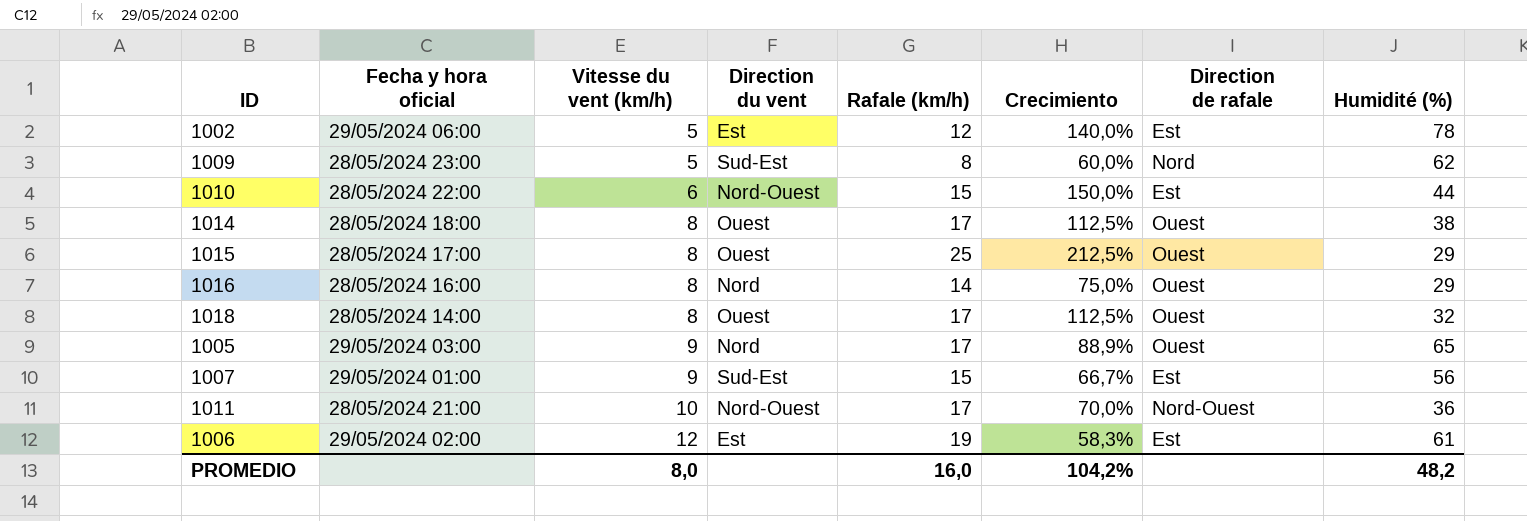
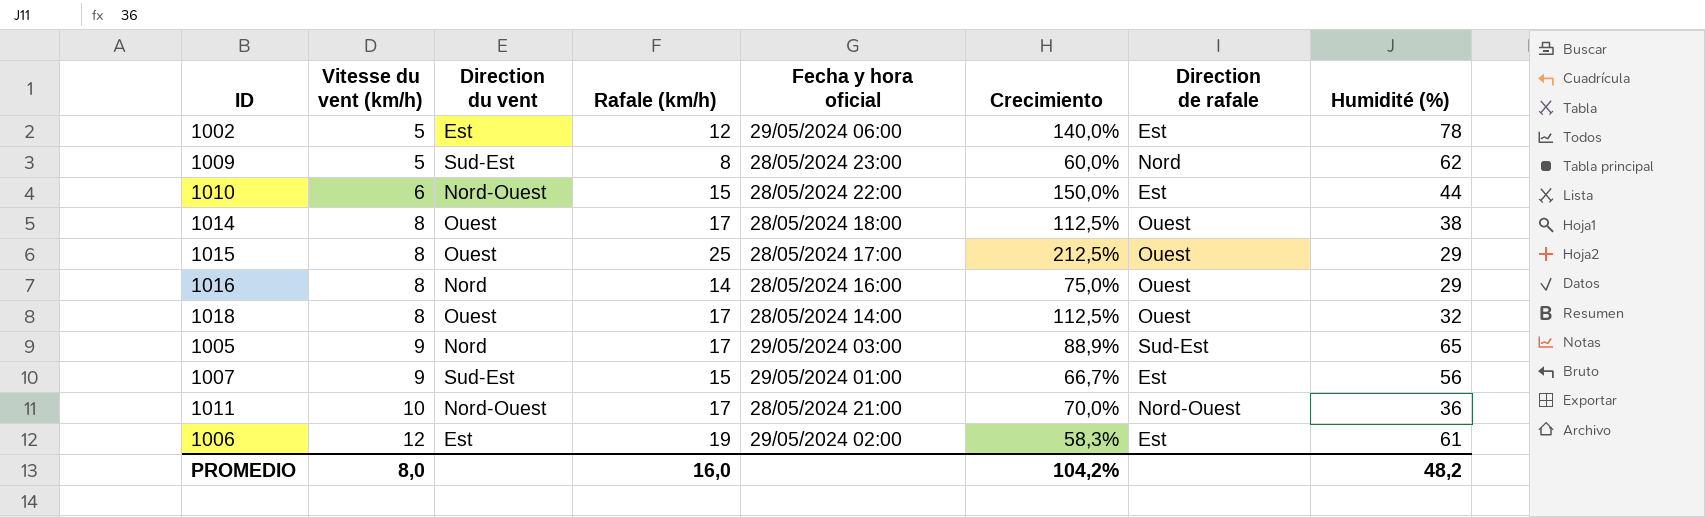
column Fecha y hora oficial | position: 2 -> 5
1005 | Direction de rafale: Ouest -> Sud-Est

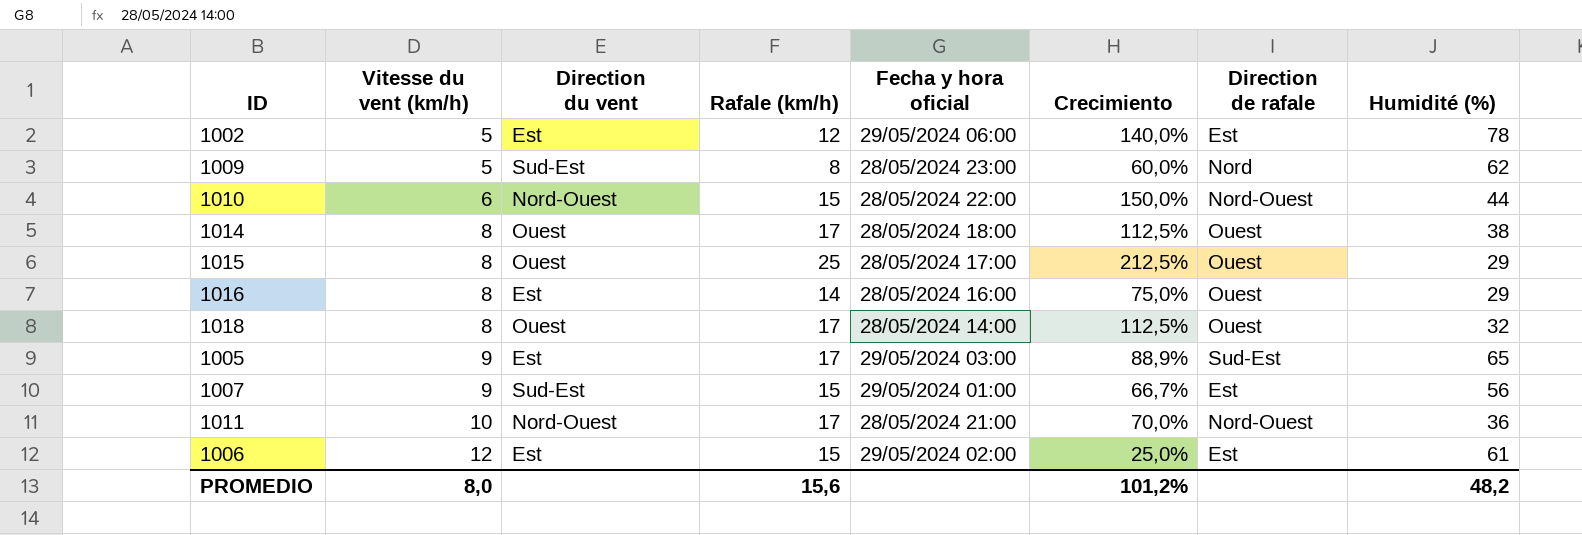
1010 | Direction de rafale: Est -> Nord-Ouest
1016 | Direction du vent: Nord -> Est
1005 | Direction du vent: Nord -> Est
1006 | Rafale (km/h): 19 -> 15
1006 | Crecimiento: 58,3% -> 25,0%
PROMEDIO | Rafale (km/h): 16,0 -> 15,6
PROMEDIO | Crecimiento: 104,2% -> 101,2%

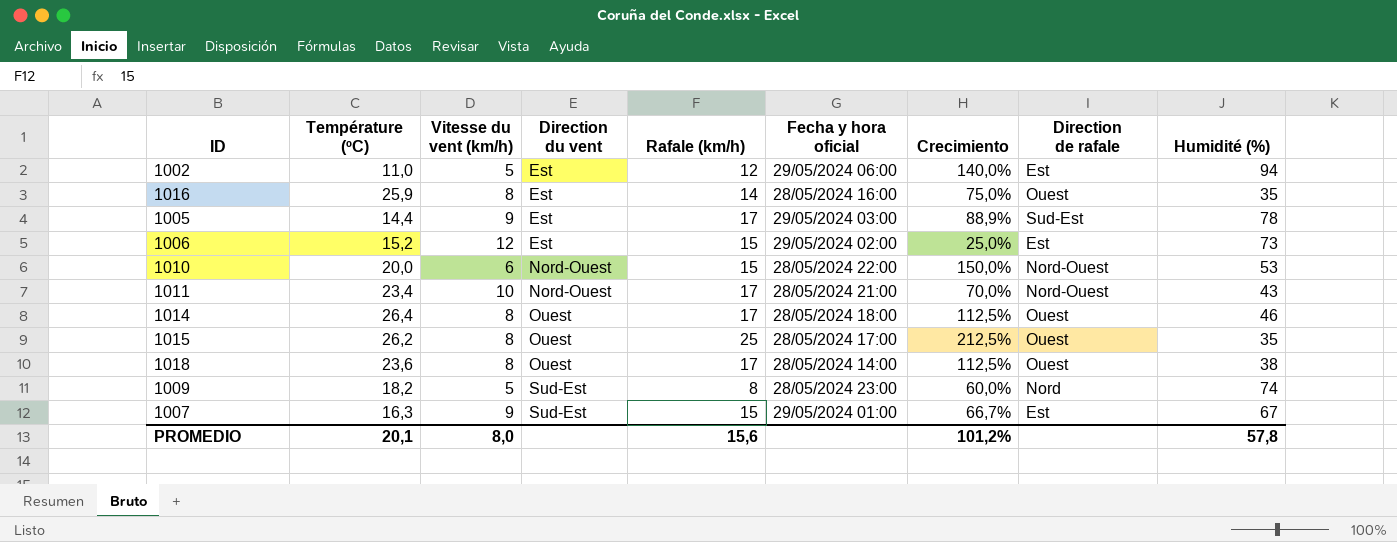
row order: Vitesse du vent (km/h) ascending -> Direction du vent ascending
column Température (ºC) | position: none -> 2
1002 | Humidité (%): 78 -> 94
1016 | Humidité (%): 29 -> 35
1005 | Humidité (%): 65 -> 78
1006 | Humidité (%): 61 -> 73
1010 | Humidité (%): 44 -> 53
1011 | Humidité (%): 36 -> 43
1014 | Humidité (%): 38 -> 46
1015 | Humidité (%): 29 -> 35
1018 | Humidité (%): 32 -> 38
1009 | Humidité (%): 62 -> 74
1007 | Humidité (%): 56 -> 67
PROMEDIO | Humidité (%): 48,2 -> 57,8

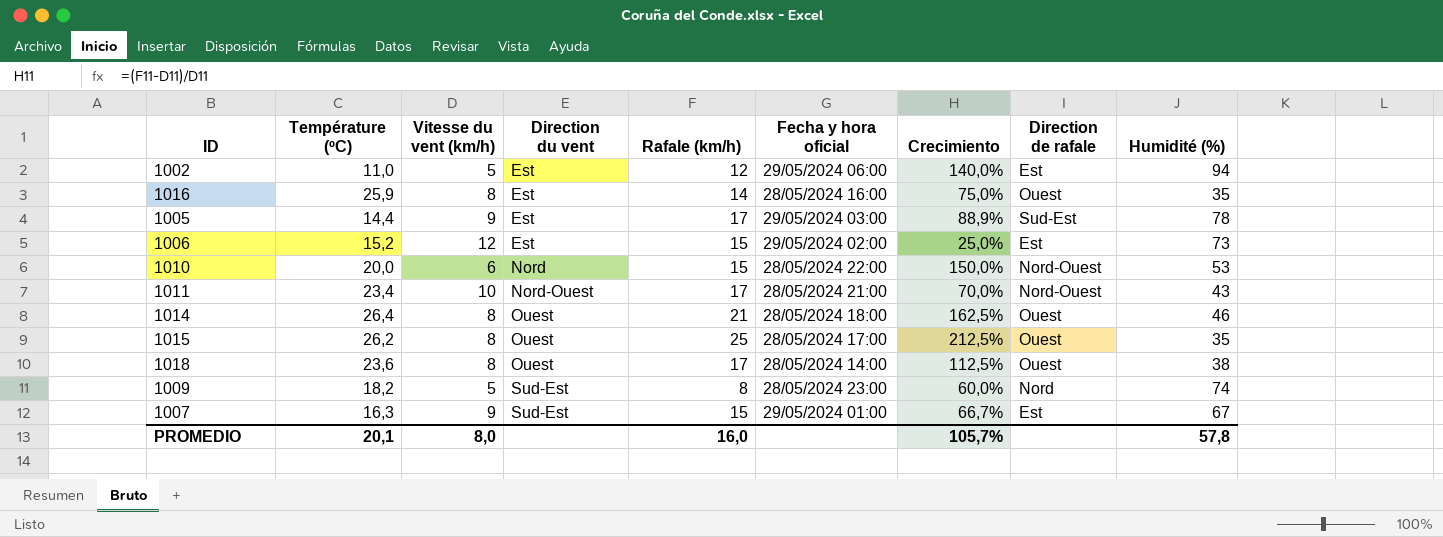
1010 | Direction du vent: Nord-Ouest -> Nord
1014 | Rafale (km/h): 17 -> 21
1014 | Crecimiento: 112,5% -> 162,5%
PROMEDIO | Rafale (km/h): 15,6 -> 16,0
PROMEDIO | Crecimiento: 101,2% -> 105,7%

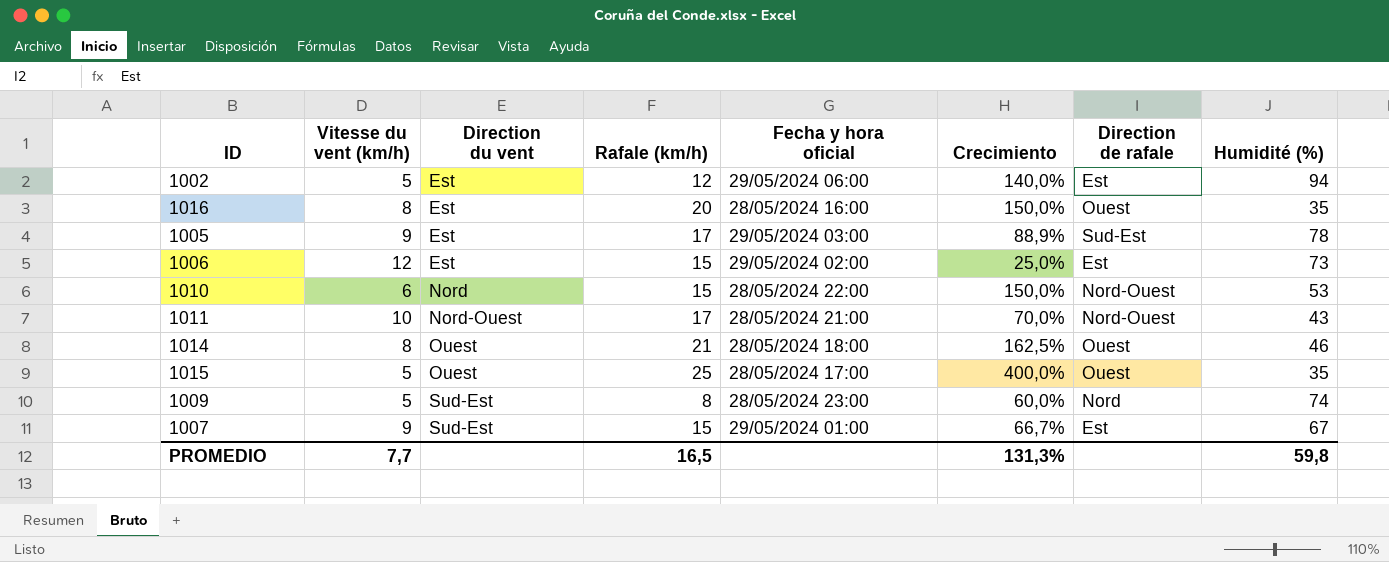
column Température (ºC) | position: 2 -> none
row 1018: 23,6 | 8 | Ouest | 17 | 28/05/2024 14:00 | 112,5% | Ouest | 38 -> none
1016 | Rafale (km/h): 14 -> 20
1016 | Crecimiento: 75,0% -> 150,0%
1015 | Vitesse du vent (km/h): 8 -> 5
1015 | Crecimiento: 212,5% -> 400,0%
PROMEDIO | Vitesse du vent (km/h): 8,0 -> 7,7
PROMEDIO | Rafale (km/h): 16,0 -> 16,5
PROMEDIO | Crecimiento: 105,7% -> 131,3%
PROMEDIO | Humidité (%): 57,8 -> 59,8

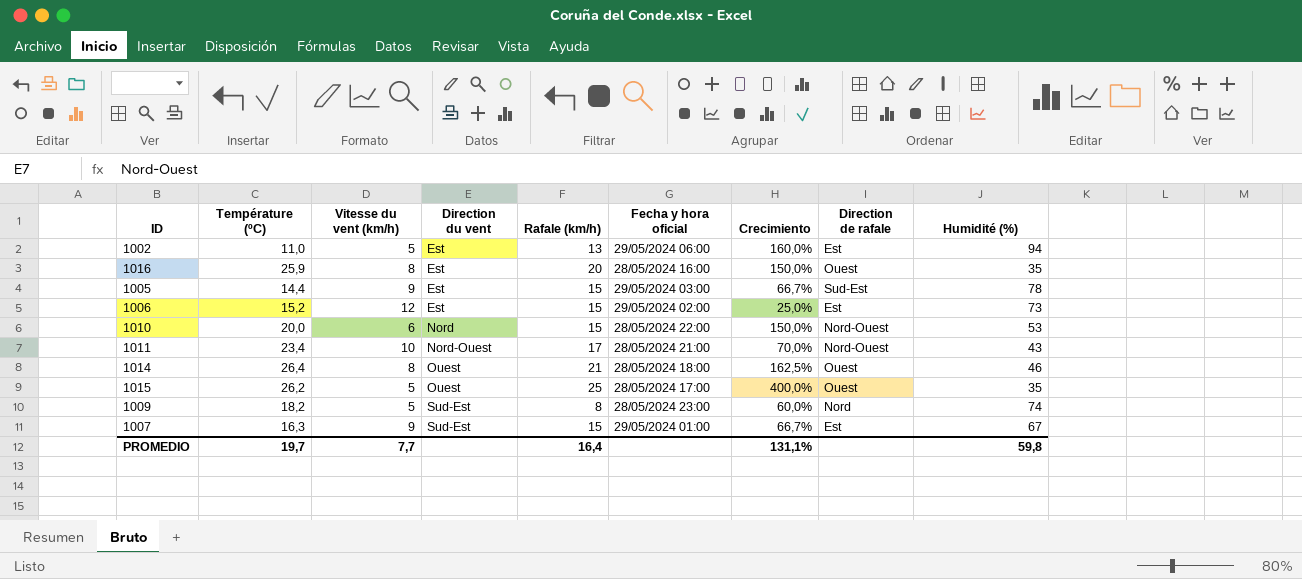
column Température (ºC) | position: none -> 2
1002 | Rafale (km/h): 12 -> 13
1002 | Crecimiento: 140,0% -> 160,0%
1005 | Rafale (km/h): 17 -> 15
1005 | Crecimiento: 88,9% -> 66,7%
PROMEDIO | Rafale (km/h): 16,5 -> 16,4
PROMEDIO | Crecimiento: 131,3% -> 131,1%

